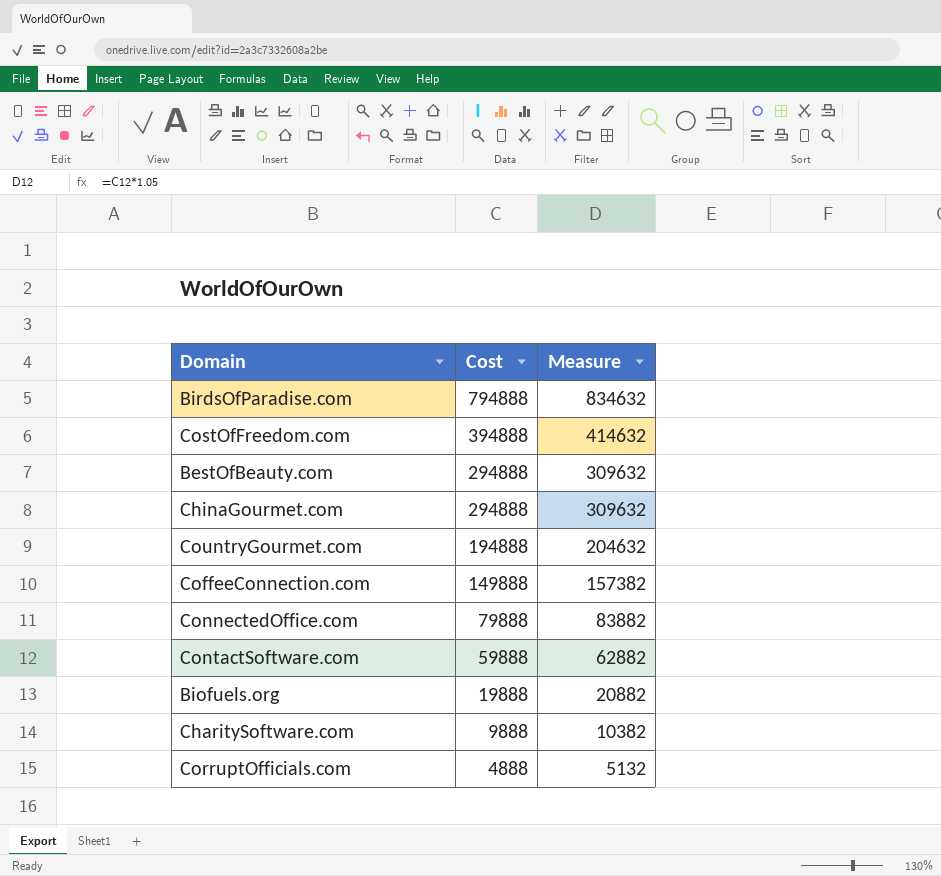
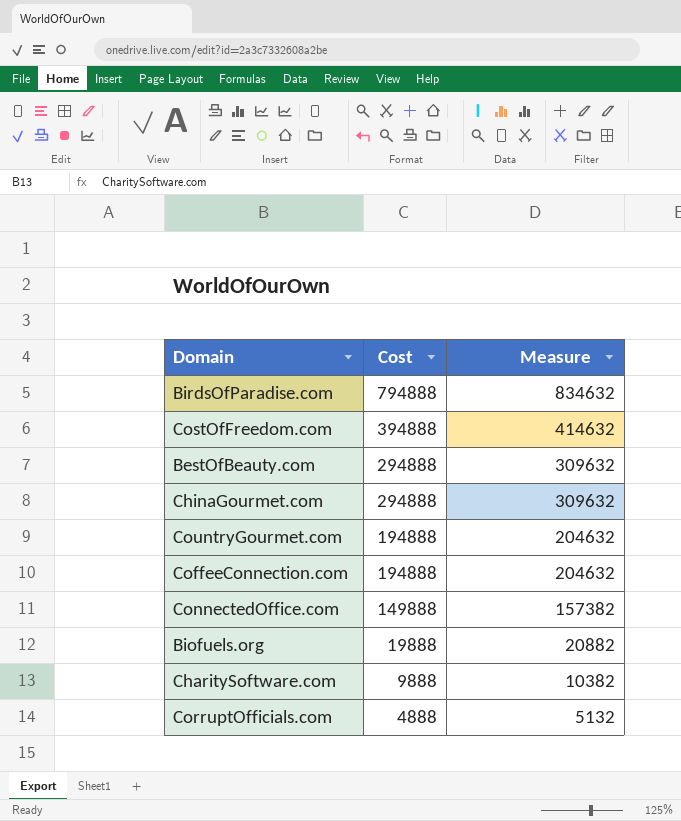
row ContactSoftware.com: 59888 | 62882 -> none
CoffeeConnection.com | Cost: 149888 -> 194888
CoffeeConnection.com | Measure: 157382 -> 204632
ConnectedOffice.com | Cost: 79888 -> 149888
ConnectedOffice.com | Measure: 83882 -> 157382

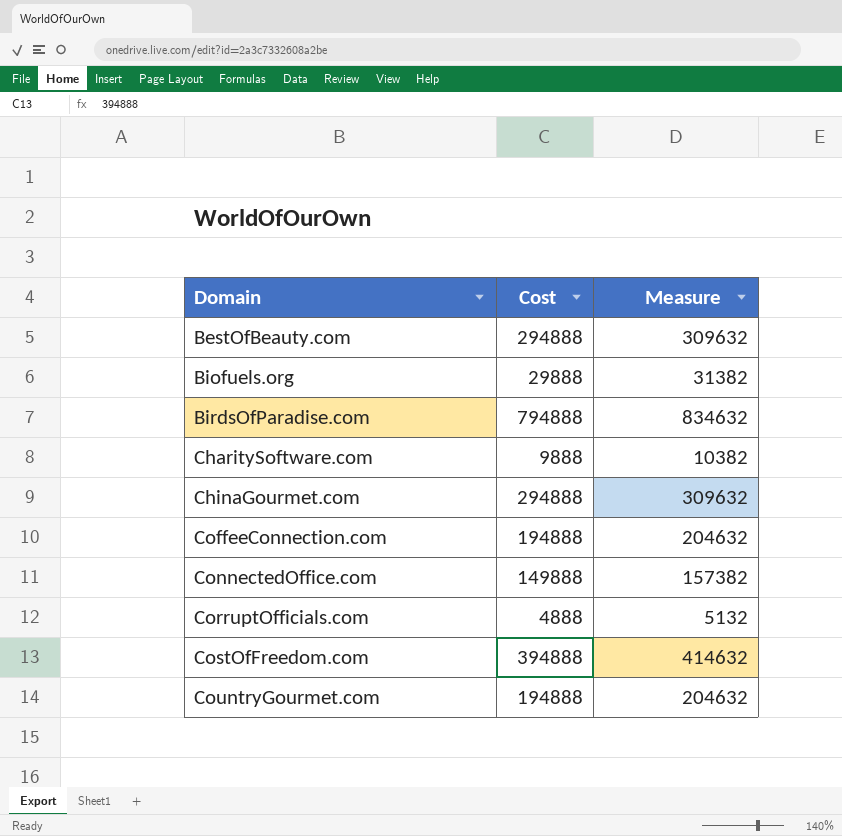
row order: Cost descending -> Domain ascending
Biofuels.org | Cost: 19888 -> 29888
Biofuels.org | Measure: 20882 -> 31382

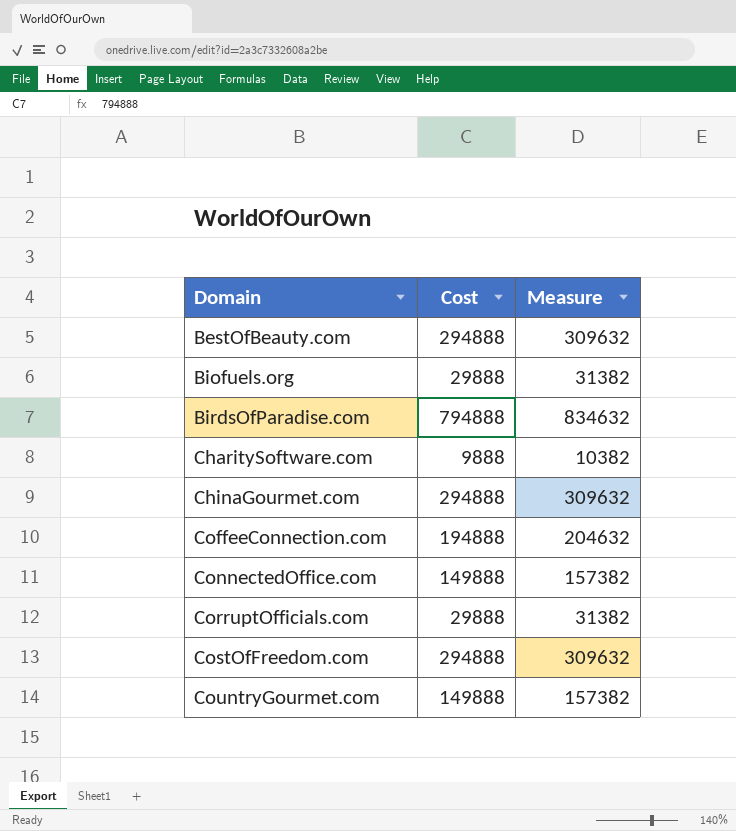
CorruptOfficials.com | Cost: 4888 -> 29888
CorruptOfficials.com | Measure: 5132 -> 31382
CostOfFreedom.com | Cost: 394888 -> 294888
CostOfFreedom.com | Measure: 414632 -> 309632
CountryGourmet.com | Cost: 194888 -> 149888
CountryGourmet.com | Measure: 204632 -> 157382

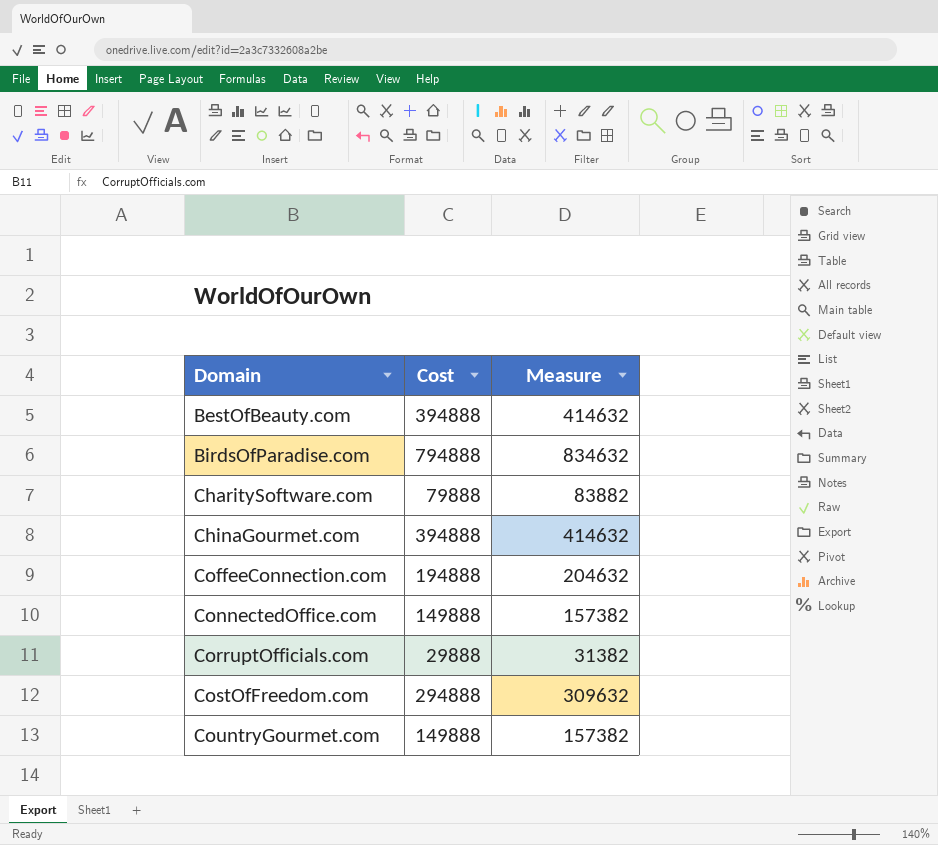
row Biofuels.org: 29888 | 31382 -> none
BestOfBeauty.com | Cost: 294888 -> 394888
BestOfBeauty.com | Measure: 309632 -> 414632
CharitySoftware.com | Cost: 9888 -> 79888
CharitySoftware.com | Measure: 10382 -> 83882
ChinaGourmet.com | Cost: 294888 -> 394888
ChinaGourmet.com | Measure: 309632 -> 414632

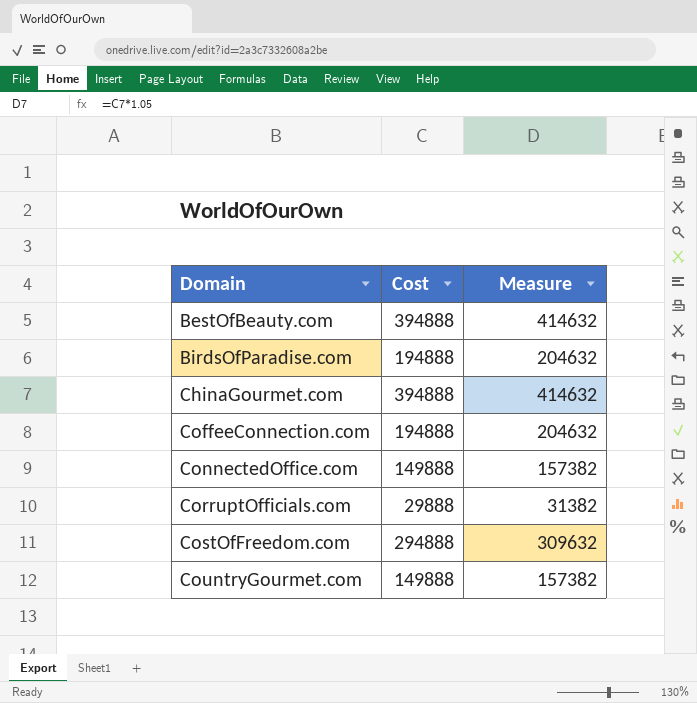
row CharitySoftware.com: 79888 | 83882 -> none
BirdsOfParadise.com | Cost: 794888 -> 194888
BirdsOfParadise.com | Measure: 834632 -> 204632

